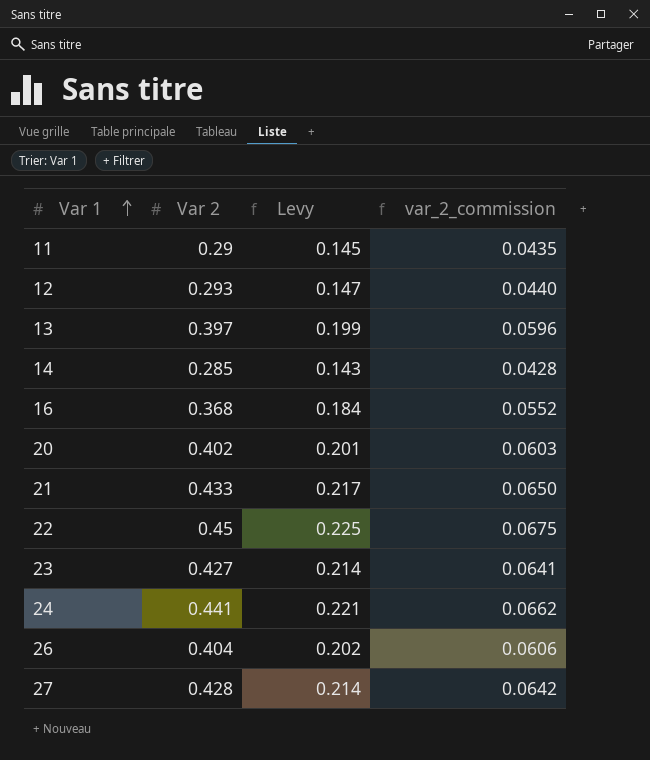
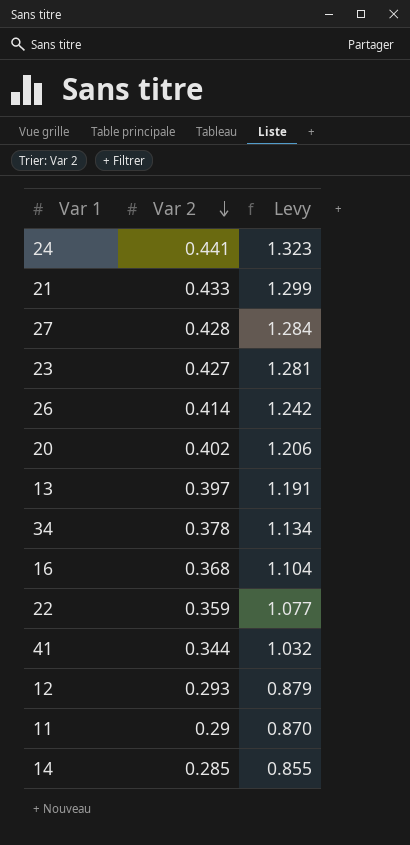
row order: Var 1 ascending -> Var 2 descending
column var_2_commission | formula: [Var 2] * 0.15 -> none
column Levy | formula: [Var 2] * 0.5 -> [Var 2] * 3
26 | Var 2: 0.404 -> 0.414
row 34: none -> 0.378 | 1.134
22 | Var 2: 0.45 -> 0.359
row 41: none -> 0.344 | 1.032

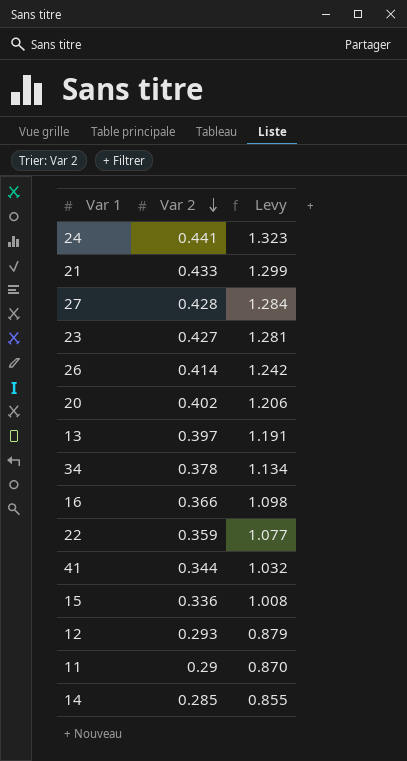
16 | Var 2: 0.368 -> 0.366
16 | Levy: 1.104 -> 1.098
row 15: none -> 0.336 | 1.008

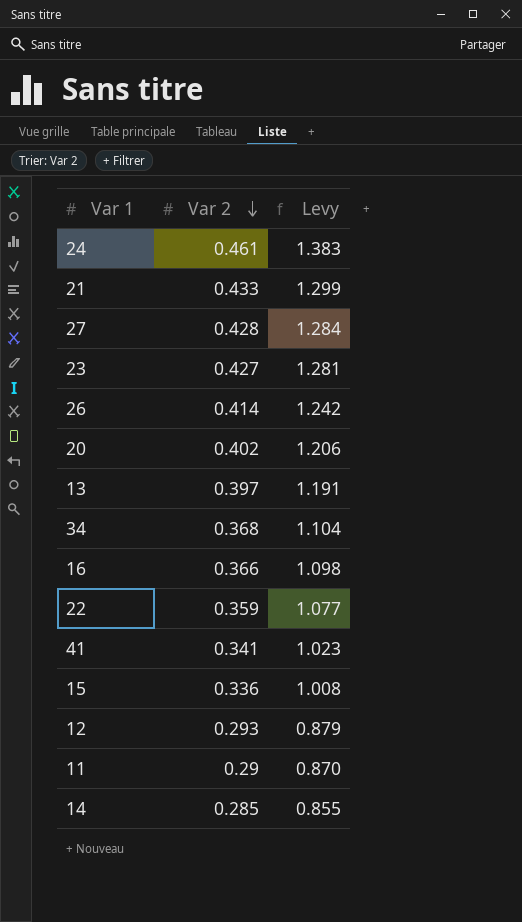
24 | Var 2: 0.441 -> 0.461
24 | Levy: 1.323 -> 1.383
34 | Var 2: 0.378 -> 0.368
34 | Levy: 1.134 -> 1.104
41 | Var 2: 0.344 -> 0.341
41 | Levy: 1.032 -> 1.023

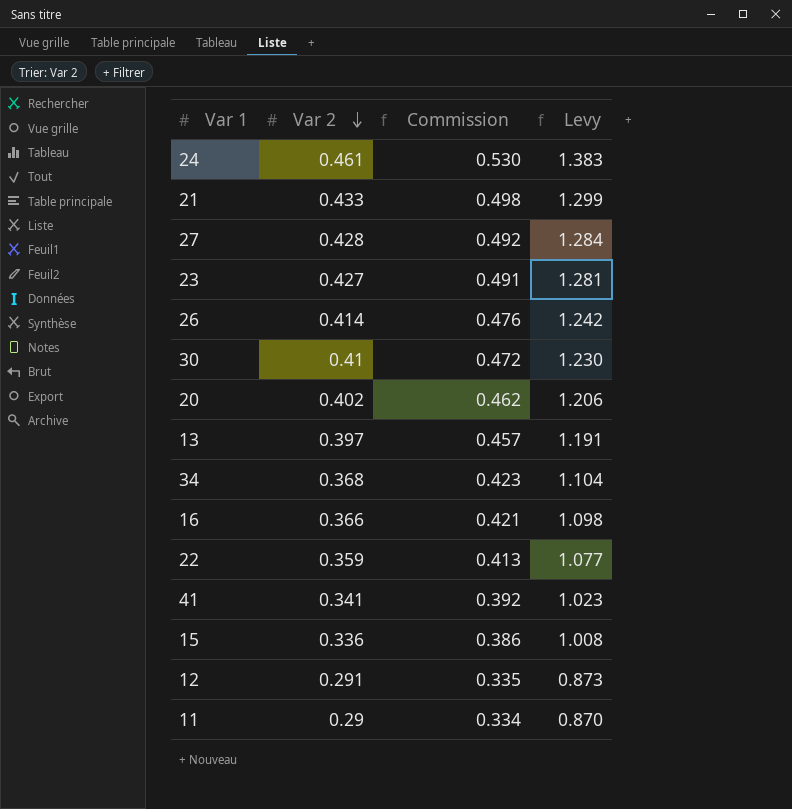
column Commission | formula: none -> [Var 2] * 1.15
row 14: 0.285 | 0.855 -> none
row 30: none -> 0.41 | 0.472 | 1.230
12 | Var 2: 0.293 -> 0.291
12 | Levy: 0.879 -> 0.873

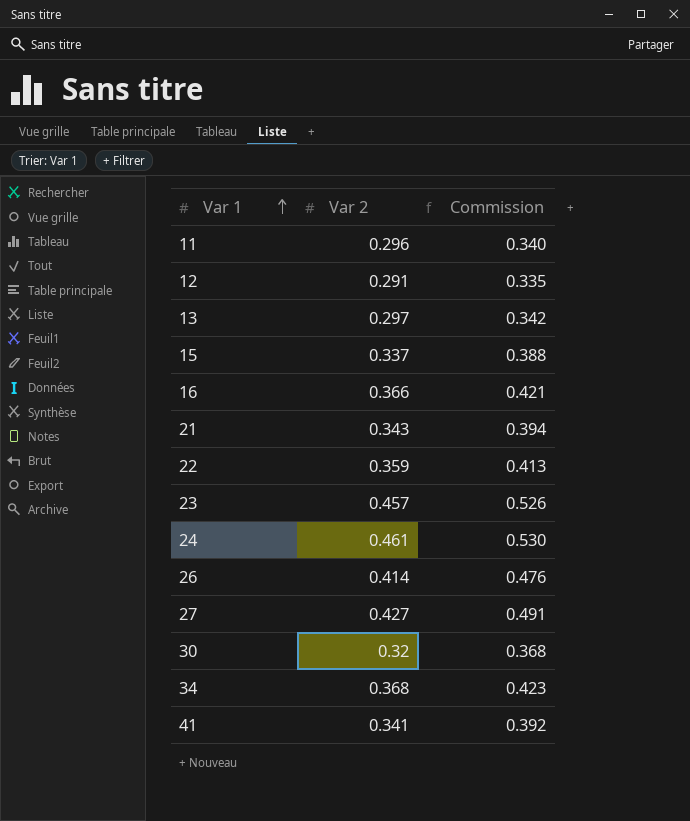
row order: Var 2 descending -> Var 1 ascending
column Levy | formula: [Var 2] * 3 -> none
row 20: 0.402 | 0.462 | 1.206 -> none
11 | Var 2: 0.29 -> 0.296
11 | Commission: 0.334 -> 0.340
13 | Var 2: 0.397 -> 0.297
13 | Commission: 0.457 -> 0.342
15 | Var 2: 0.336 -> 0.337
15 | Commission: 0.386 -> 0.388
21 | Var 2: 0.433 -> 0.343
21 | Commission: 0.498 -> 0.394
23 | Var 2: 0.427 -> 0.457
23 | Commission: 0.491 -> 0.526
27 | Var 2: 0.428 -> 0.427
27 | Commission: 0.492 -> 0.491
30 | Var 2: 0.41 -> 0.32
30 | Commission: 0.472 -> 0.368

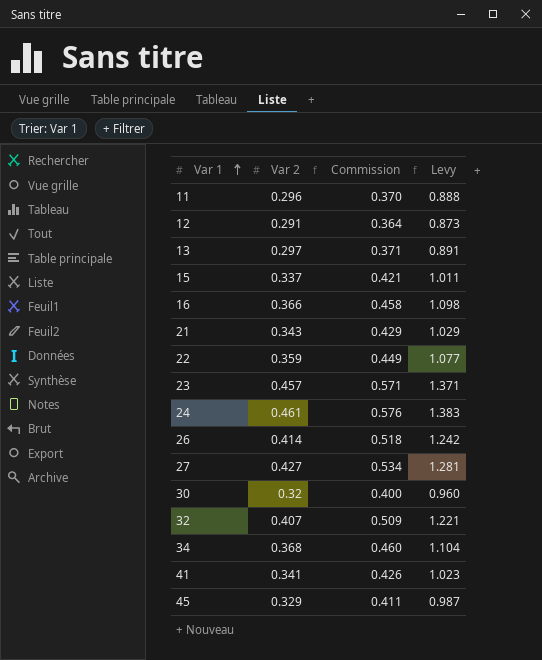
column Commission | formula: [Var 2] * 1.15 -> [Var 2] * 1.25
column Levy | formula: none -> [Var 2] * 3
row 32: none -> 0.407 | 0.509 | 1.221
row 45: none -> 0.329 | 0.411 | 0.987

